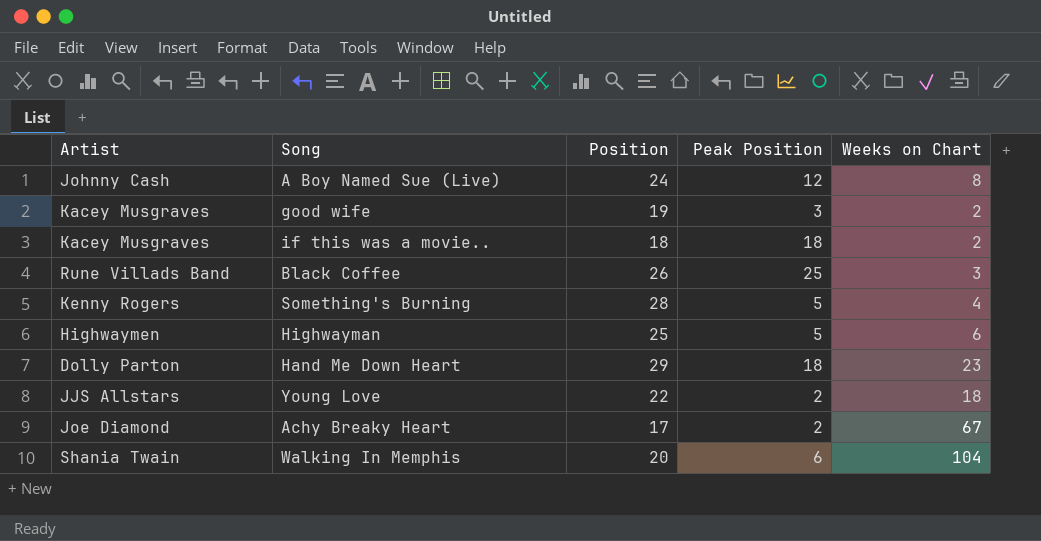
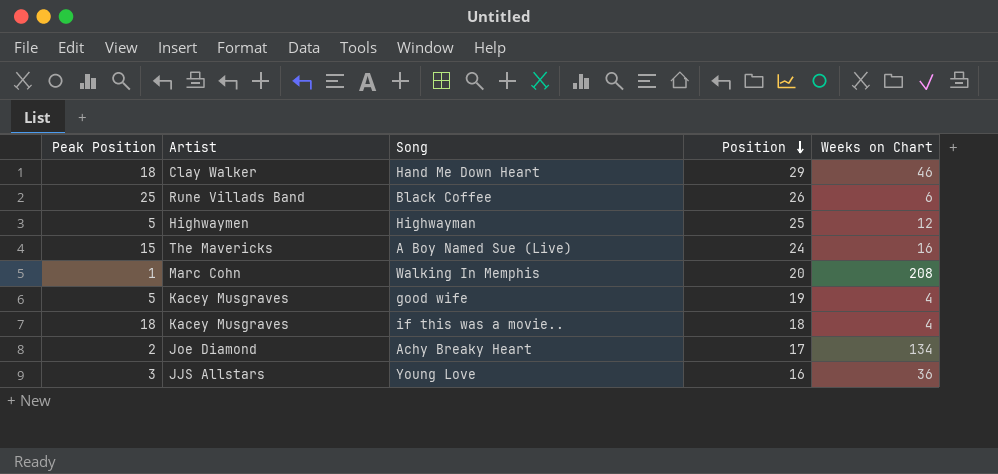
row order: none -> Position descending
column Peak Position | position: 4 -> 1
row Something's Burning: Kenny Rogers | 28 | 5 | 4 -> none
Hand Me Down Heart | Artist: Dolly Parton -> Clay Walker
Hand Me Down Heart | Weeks on Chart: 23 -> 46
Black Coffee | Weeks on Chart: 3 -> 6
Highwayman | Weeks on Chart: 6 -> 12
A Boy Named Sue (Live) | Peak Position: 12 -> 15
A Boy Named Sue (Live) | Artist: Johnny Cash -> The Mavericks
A Boy Named Sue (Live) | Weeks on Chart: 8 -> 16
Walking In Memphis | Peak Position: 6 -> 1
Walking In Memphis | Artist: Shania Twain -> Marc Cohn
Walking In Memphis | Weeks on Chart: 104 -> 208
good wife | Peak Position: 3 -> 5
good wife | Weeks on Chart: 2 -> 4
if this was a movie.. | Weeks on Chart: 2 -> 4
Achy Breaky Heart | Weeks on Chart: 67 -> 134
Young Love | Peak Position: 2 -> 3
Young Love | Position: 22 -> 16
Young Love | Weeks on Chart: 18 -> 36

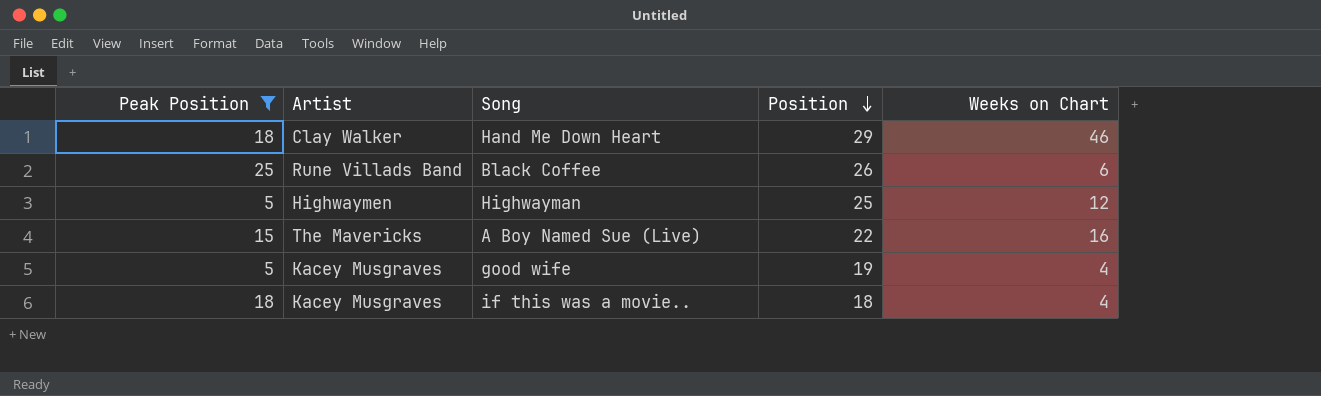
filter: none -> Peak Position >= 5
A Boy Named Sue (Live) | Position: 24 -> 22

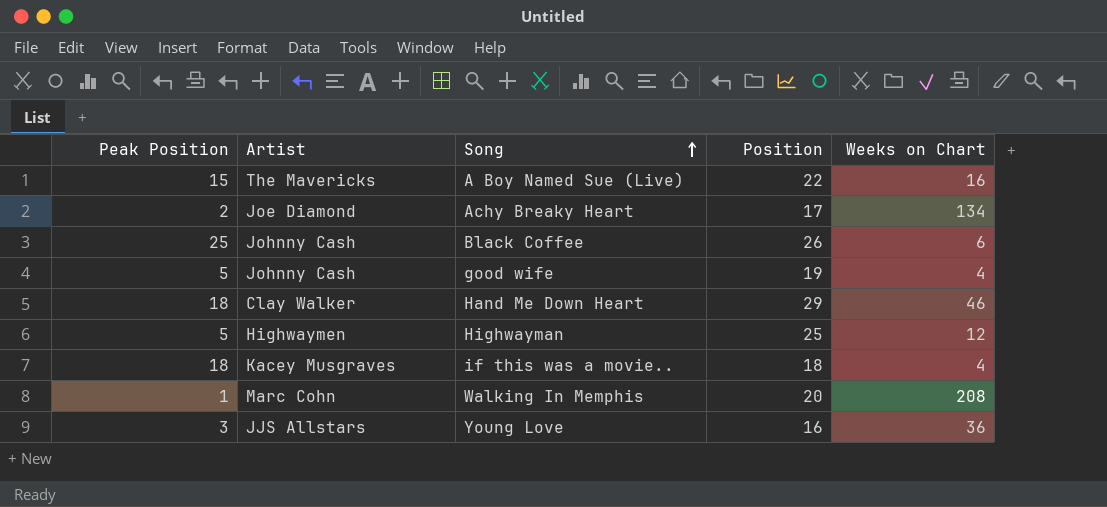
filter: Peak Position >= 5 -> none
row order: Position descending -> Song ascending
Black Coffee | Artist: Rune Villads Band -> Johnny Cash
good wife | Artist: Kacey Musgraves -> Johnny Cash

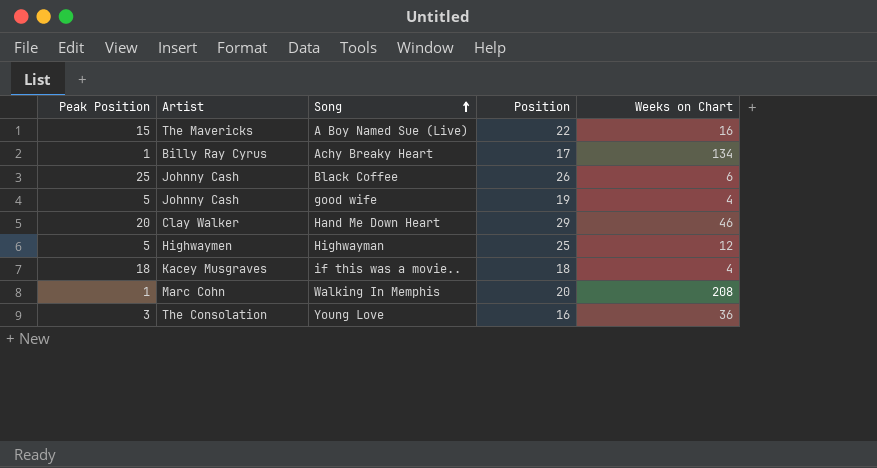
Achy Breaky Heart | Peak Position: 2 -> 1
Achy Breaky Heart | Artist: Joe Diamond -> Billy Ray Cyrus
Hand Me Down Heart | Peak Position: 18 -> 20
Young Love | Artist: JJS Allstars -> The Consolation

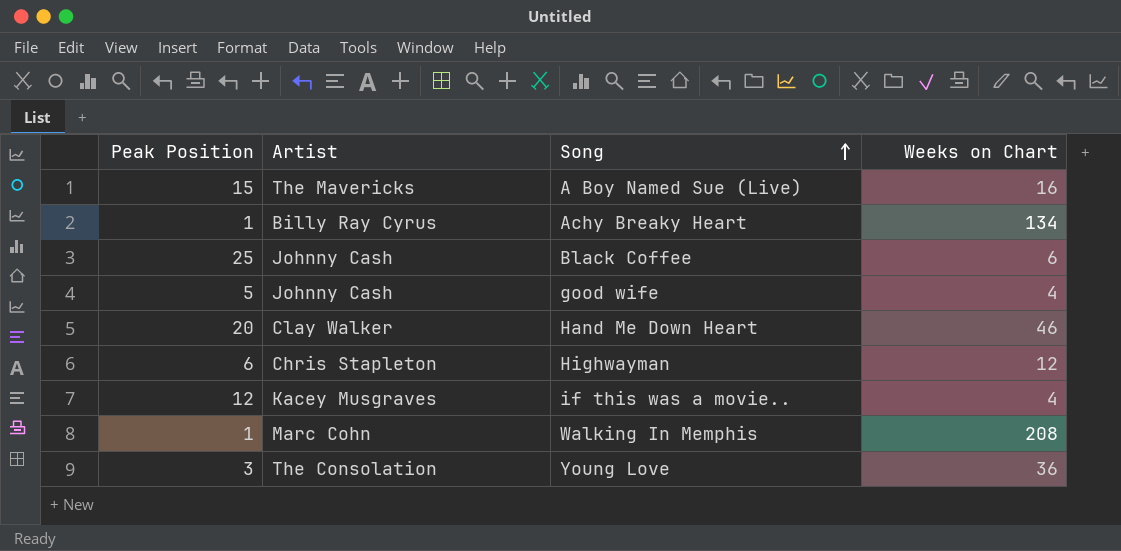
column Position | position: 4 -> none
Highwayman | Peak Position: 5 -> 6
Highwayman | Artist: Highwaymen -> Chris Stapleton
if this was a movie.. | Peak Position: 18 -> 12

